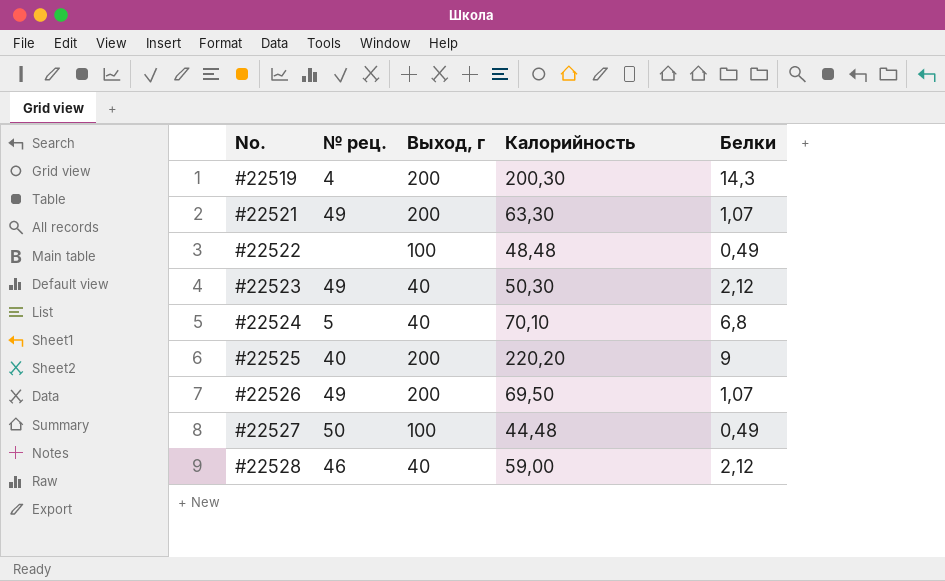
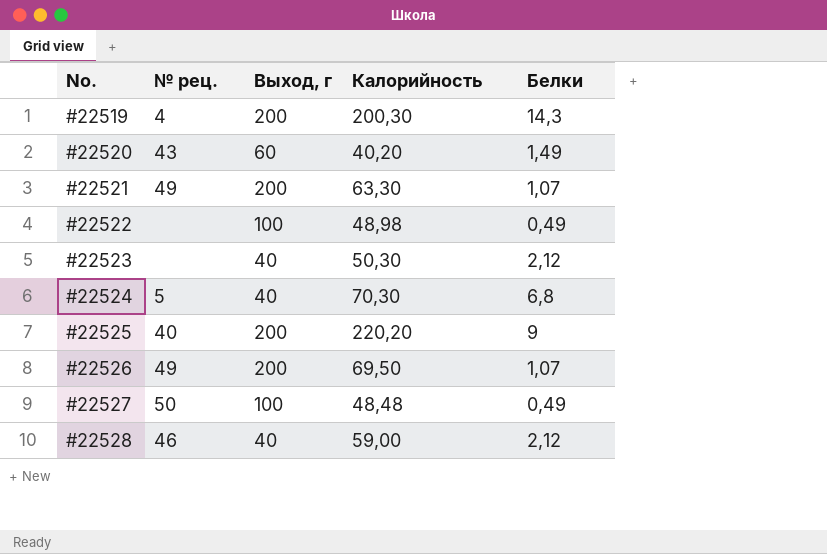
row #22520: none -> 43 | 60 | 40,20 | 1,49
#22522 | Калорийность: 48,48 -> 48,98
#22523 | № рец.: 49 -> none
#22524 | Калорийность: 70,10 -> 70,30
#22527 | Калорийность: 44,48 -> 48,48

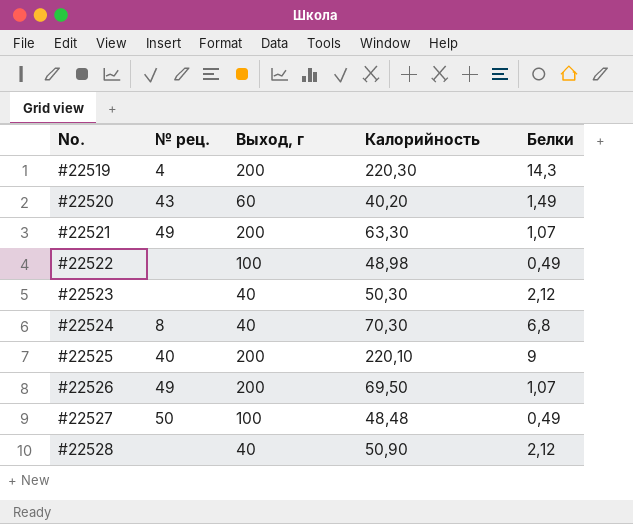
#22519 | Калорийность: 200,30 -> 220,30
#22524 | № рец.: 5 -> 8
#22525 | Калорийность: 220,20 -> 220,10
#22528 | № рец.: 46 -> none
#22528 | Калорийность: 59,00 -> 50,90

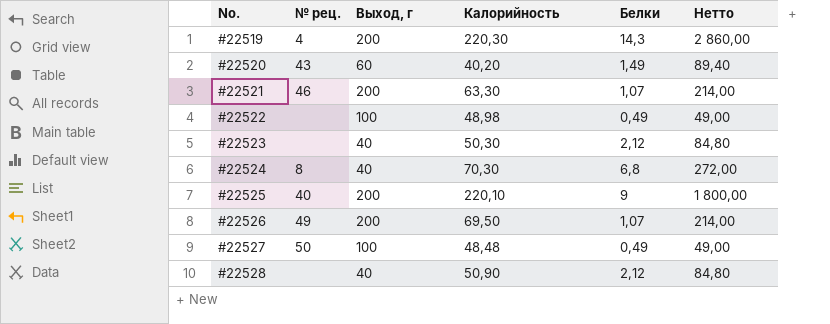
column Нетто | formula: none -> [Выход, г] * [Белки]
#22521 | № рец.: 49 -> 46

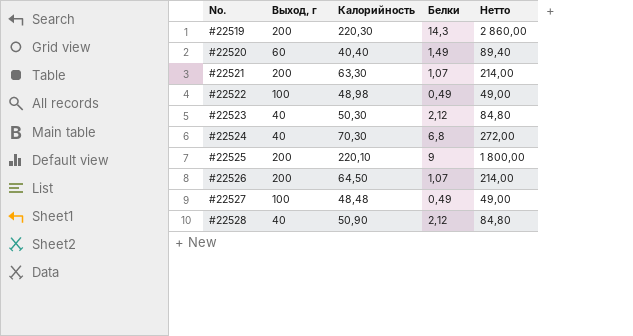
column № рец. | position: 2 -> none
#22520 | Калорийность: 40,20 -> 40,40
#22526 | Калорийность: 69,50 -> 64,50

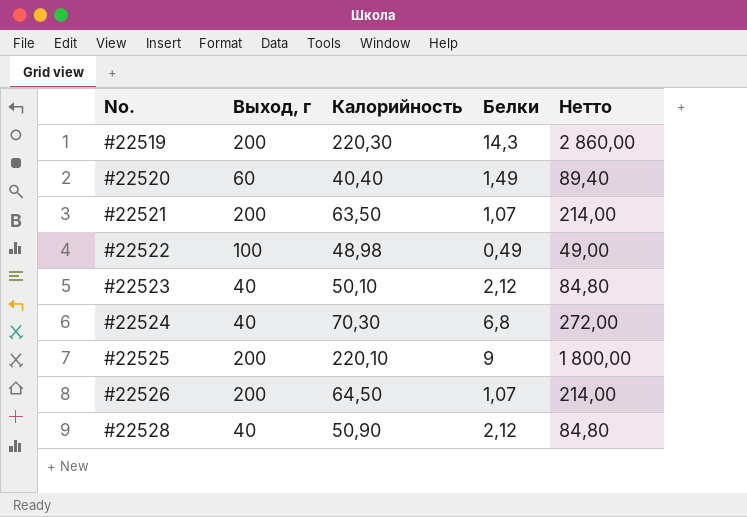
row #22527: 100 | 48,48 | 0,49 | 49,00 -> none
#22521 | Калорийность: 63,30 -> 63,50
#22523 | Калорийность: 50,30 -> 50,10

